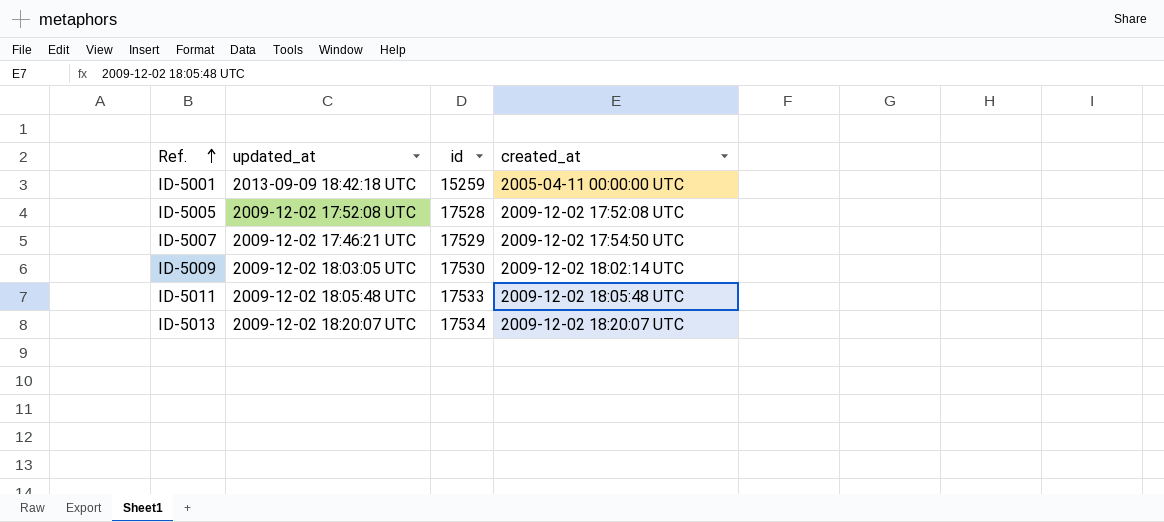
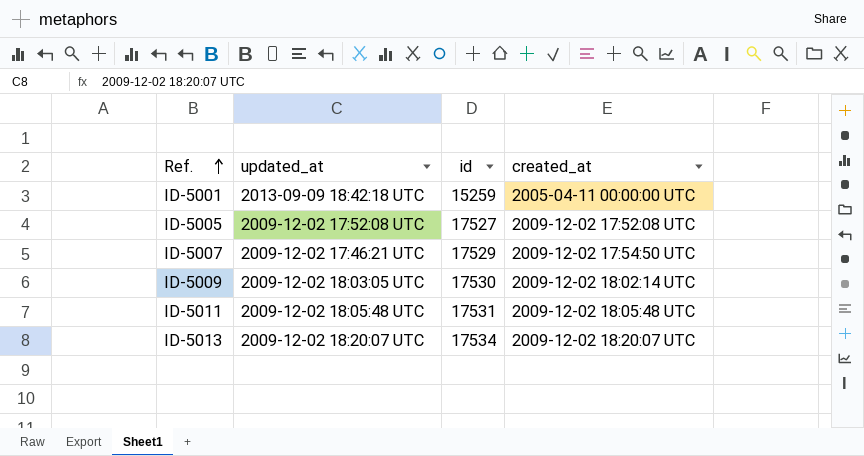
ID-5005 | id: 17528 -> 17527
ID-5011 | id: 17533 -> 17531

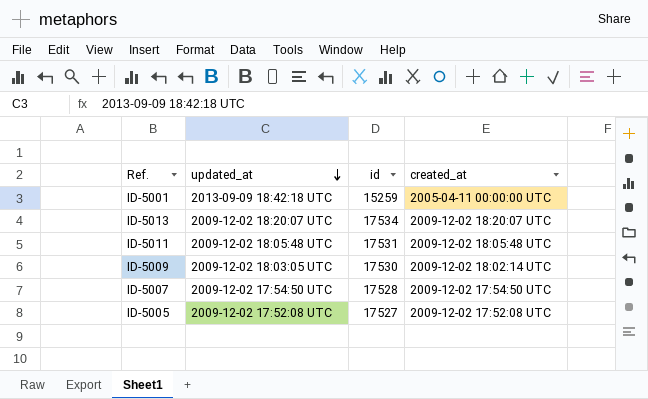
row order: Ref. ascending -> updated_at descending
ID-5007 | updated_at: 2009-12-02 17:46:21 UTC -> 2009-12-02 17:54:50 UTC
ID-5007 | id: 17529 -> 17528

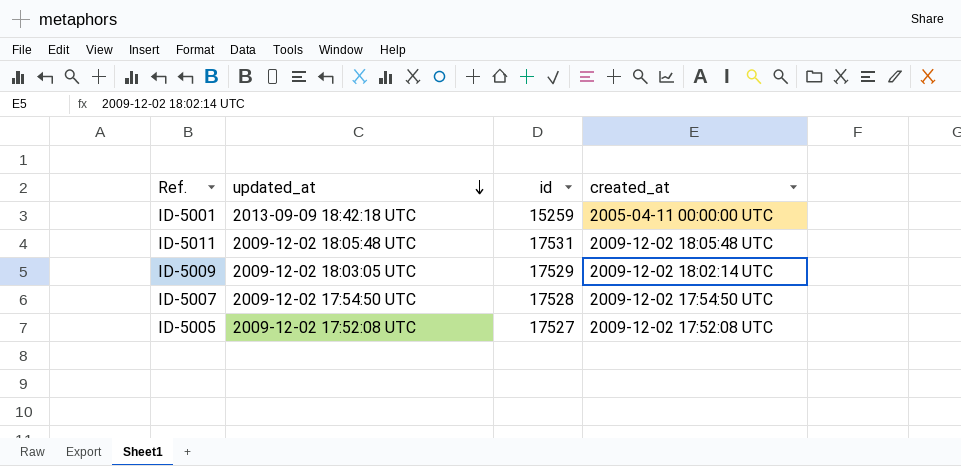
row ID-5013: 2009-12-02 18:20:07 UTC | 17534 | 2009-12-02 18:20:07 UTC -> none
ID-5009 | id: 17530 -> 17529

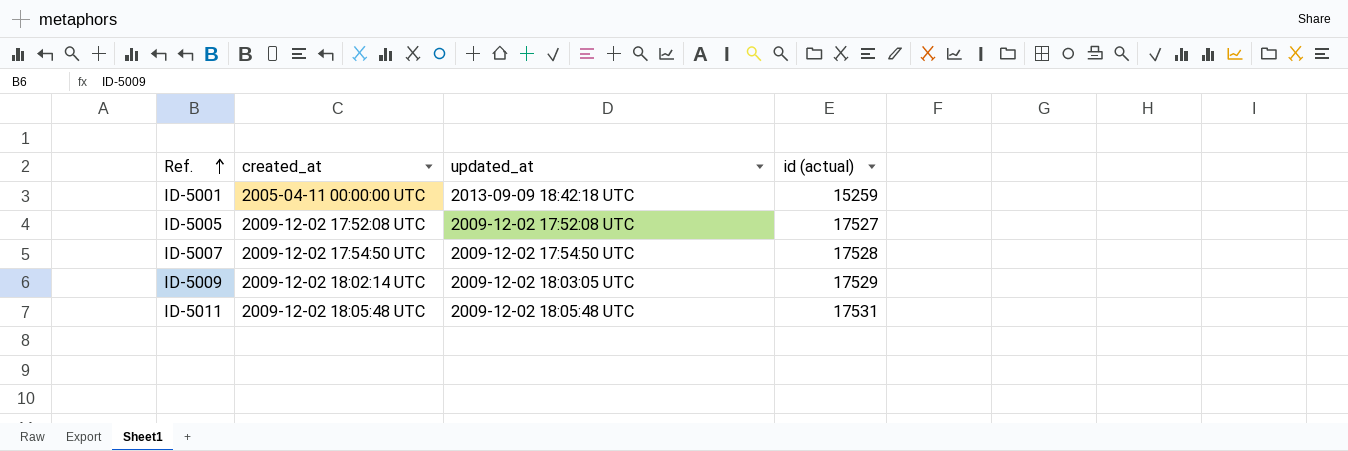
row order: updated_at descending -> Ref. ascending
column created_at | position: 4 -> 2
column name: id -> id (actual)

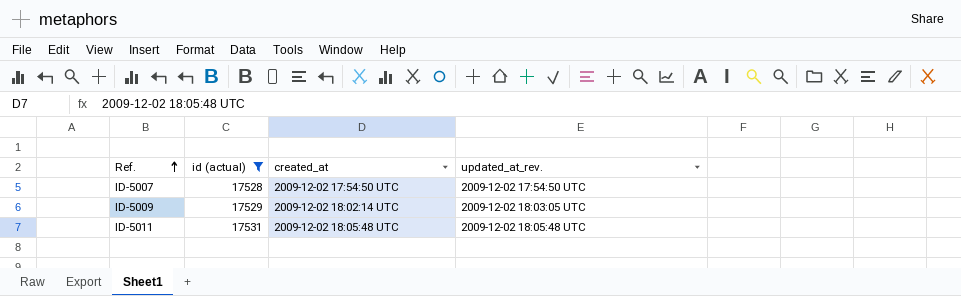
filter: none -> id (actual) >= 17528
column id (actual) | position: 4 -> 2
column name: updated_at -> updated_at_rev.

